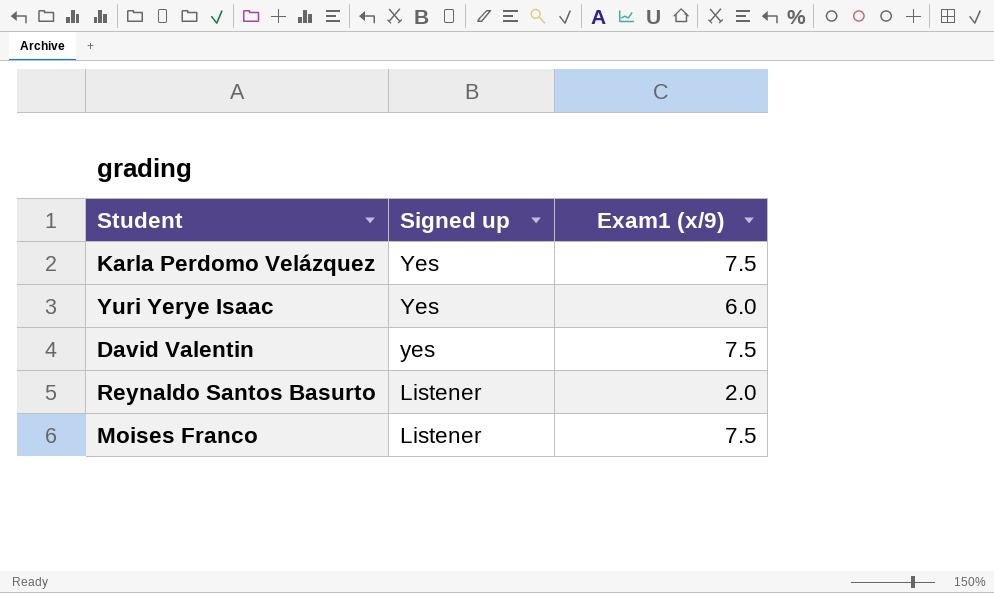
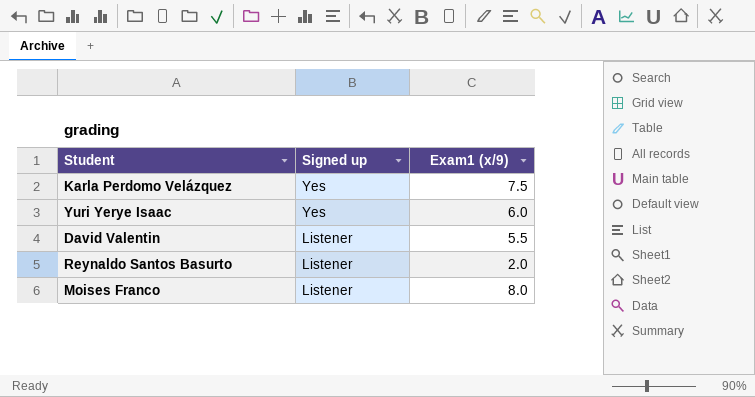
David Valentin | Signed up: yes -> Listener
David Valentin | Exam1 (x/9): 7.5 -> 5.5
Moises Franco | Exam1 (x/9): 7.5 -> 8.0

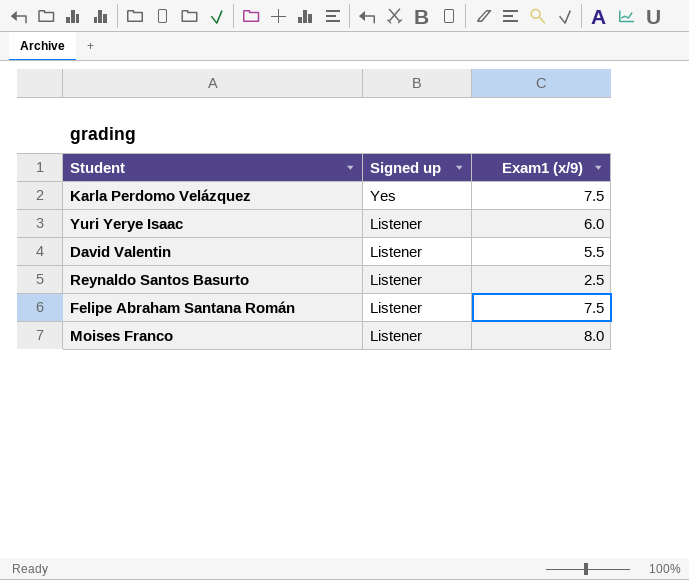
Yuri Yerye Isaac | Signed up: Yes -> Listener
Reynaldo Santos Basurto | Exam1 (x/9): 2.0 -> 2.5
row Felipe Abraham Santana Román: none -> Listener | 7.5

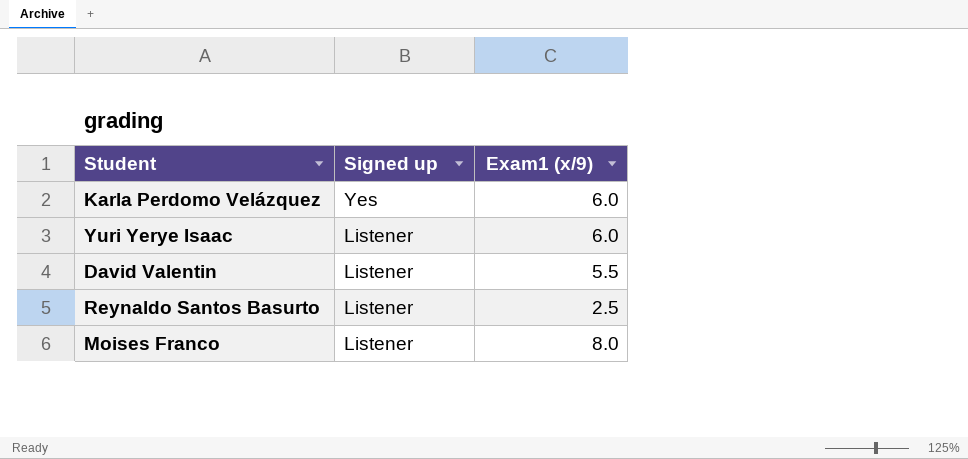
row Felipe Abraham Santana Román: Listener | 7.5 -> none
Karla Perdomo Velázquez | Exam1 (x/9): 7.5 -> 6.0

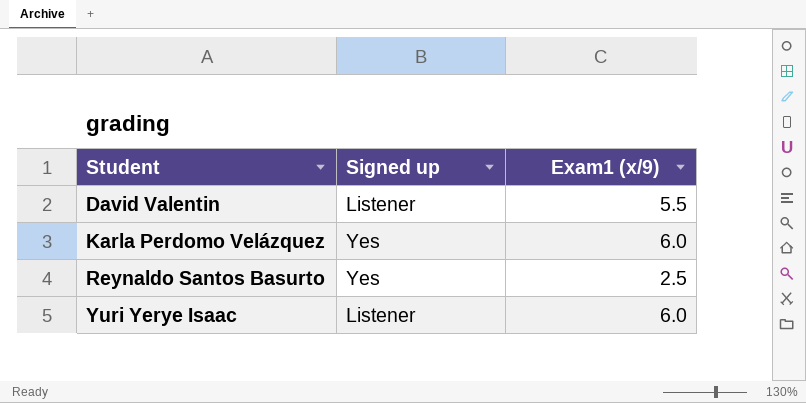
row order: Signed up descending -> Student ascending
row Moises Franco: Listener | 8.0 -> none
Reynaldo Santos Basurto | Signed up: Listener -> Yes

